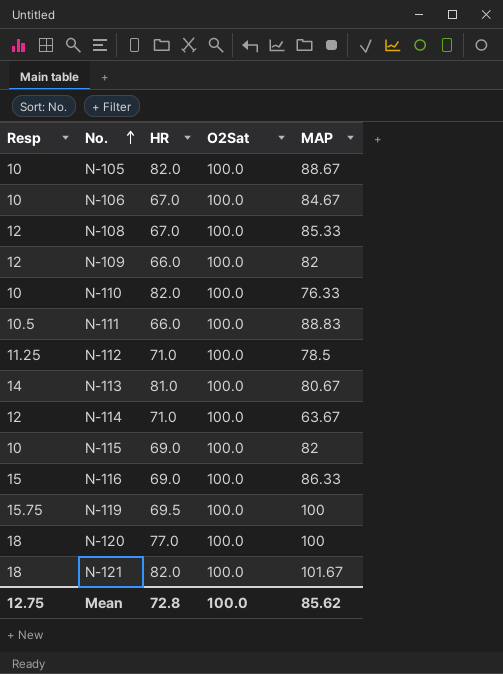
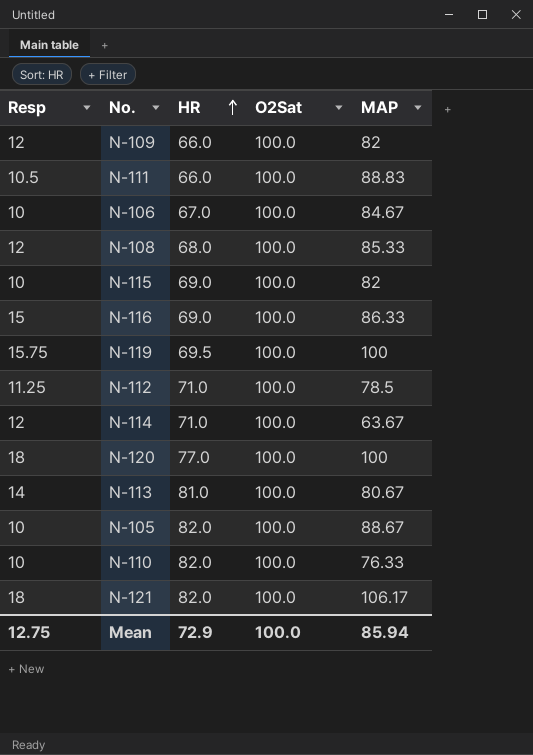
row order: No. ascending -> HR ascending
N-108 | HR: 67.0 -> 68.0
N-121 | MAP: 101.67 -> 106.17
Mean | HR: 72.8 -> 72.9
Mean | MAP: 85.62 -> 85.94

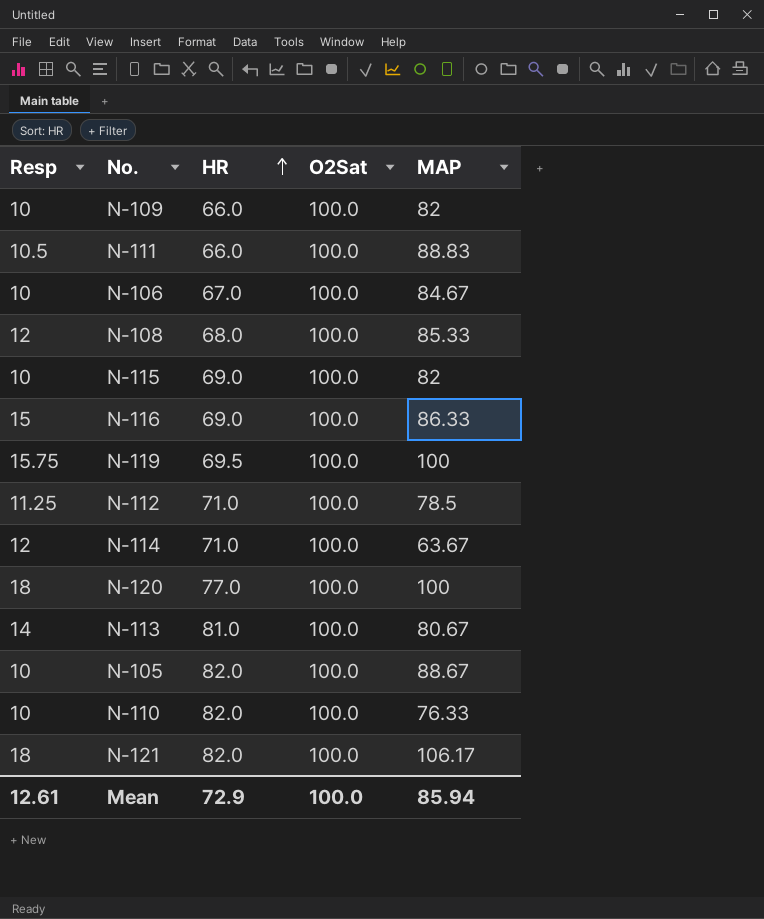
N-109 | Resp: 12 -> 10
Mean | Resp: 12.75 -> 12.61

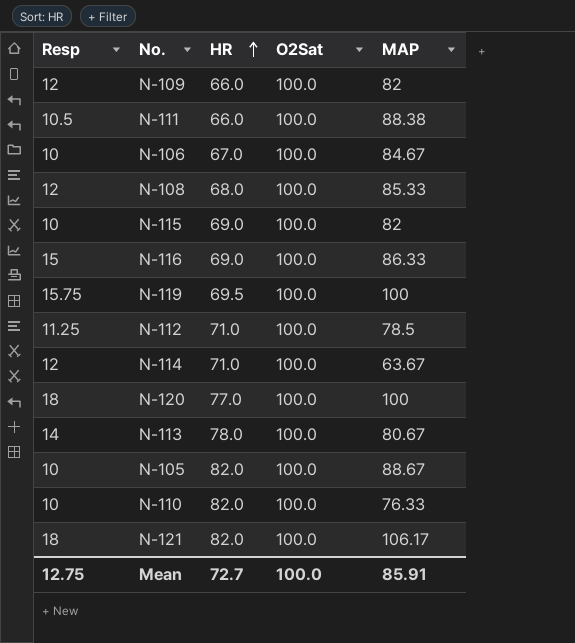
N-109 | Resp: 10 -> 12
N-111 | MAP: 88.83 -> 88.38
N-113 | HR: 81.0 -> 78.0
Mean | Resp: 12.61 -> 12.75
Mean | HR: 72.9 -> 72.7
Mean | MAP: 85.94 -> 85.91

